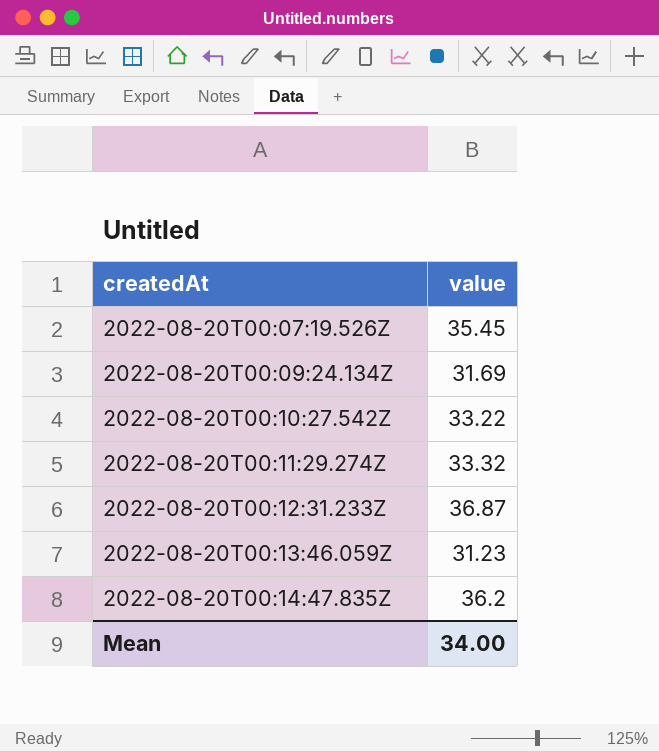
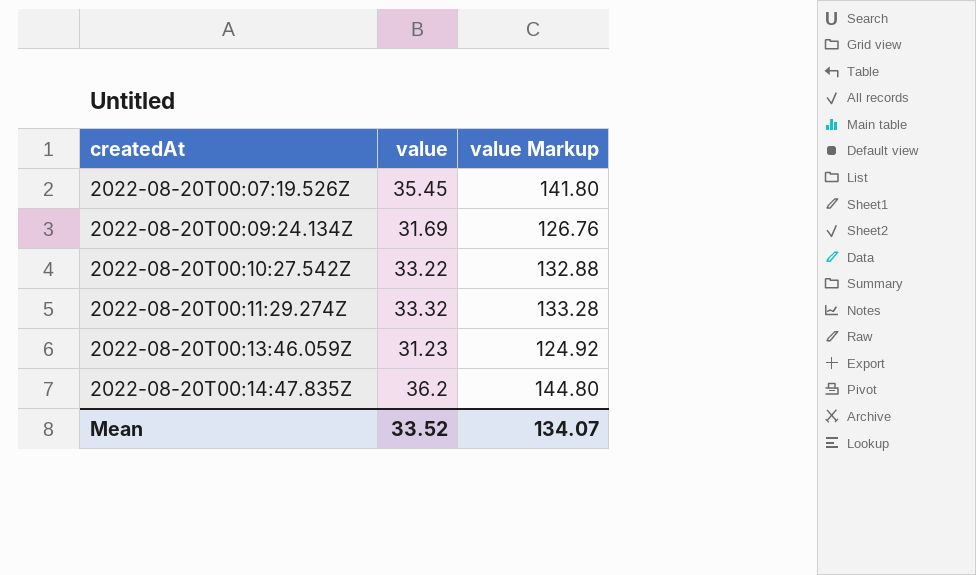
column value Markup | formula: none -> [value] * 4
row 2022-08-20T00:12:31.233Z: 36.87 -> none
Mean | value: 34.00 -> 33.52

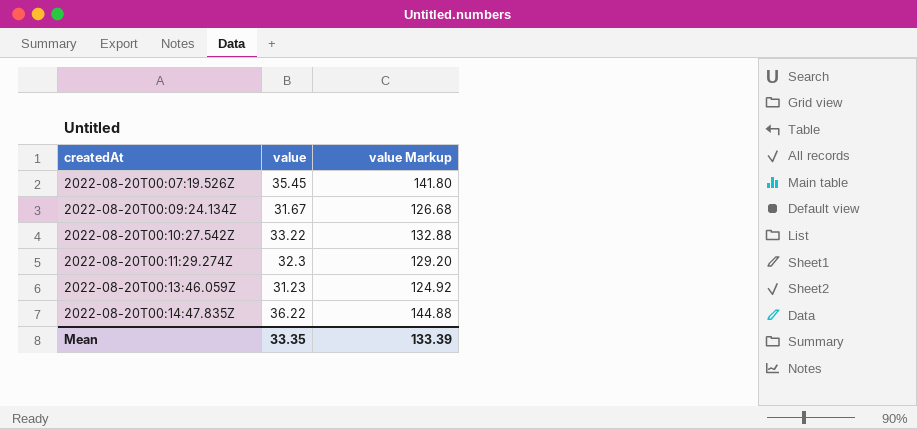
2022-08-20T00:09:24.134Z | value: 31.69 -> 31.67
2022-08-20T00:09:24.134Z | value Markup: 126.76 -> 126.68
2022-08-20T00:11:29.274Z | value: 33.32 -> 32.3
2022-08-20T00:11:29.274Z | value Markup: 133.28 -> 129.20
2022-08-20T00:14:47.835Z | value: 36.2 -> 36.22
2022-08-20T00:14:47.835Z | value Markup: 144.80 -> 144.88
Mean | value: 33.52 -> 33.35
Mean | value Markup: 134.07 -> 133.39

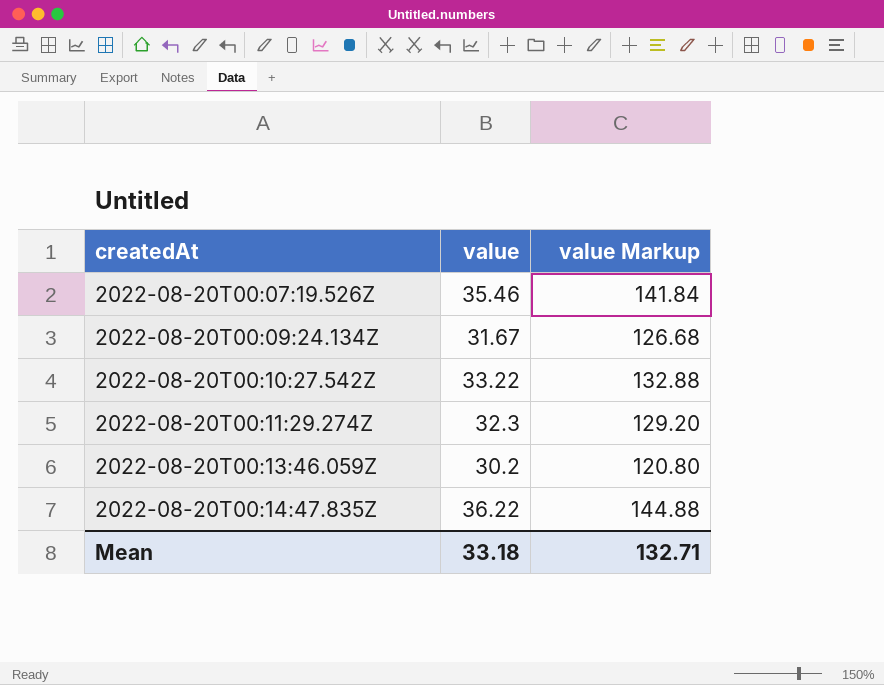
2022-08-20T00:07:19.526Z | value: 35.45 -> 35.46
2022-08-20T00:07:19.526Z | value Markup: 141.80 -> 141.84
2022-08-20T00:13:46.059Z | value: 31.23 -> 30.2
2022-08-20T00:13:46.059Z | value Markup: 124.92 -> 120.80
Mean | value: 33.35 -> 33.18
Mean | value Markup: 133.39 -> 132.71

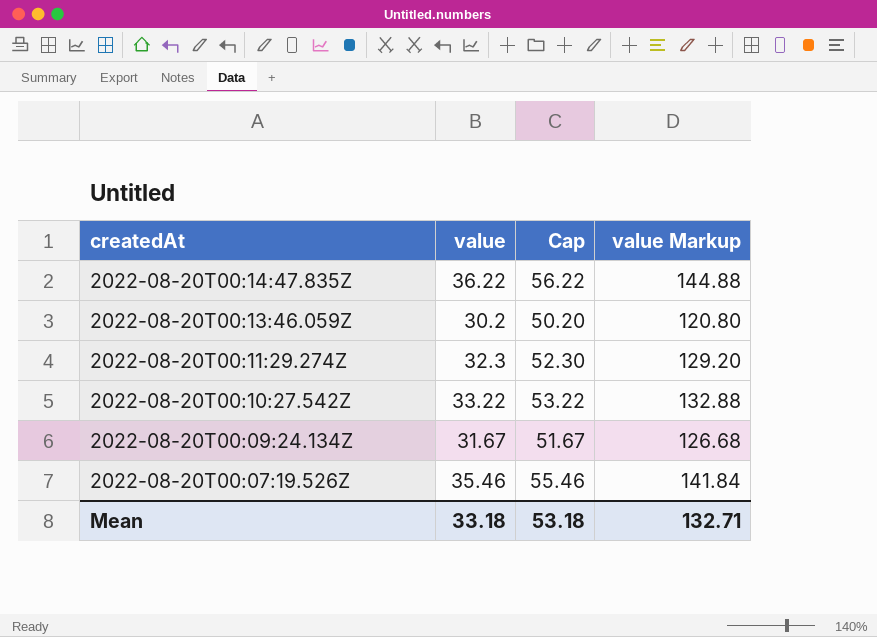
row order: createdAt ascending -> createdAt descending
column Cap | formula: none -> [value] + 20

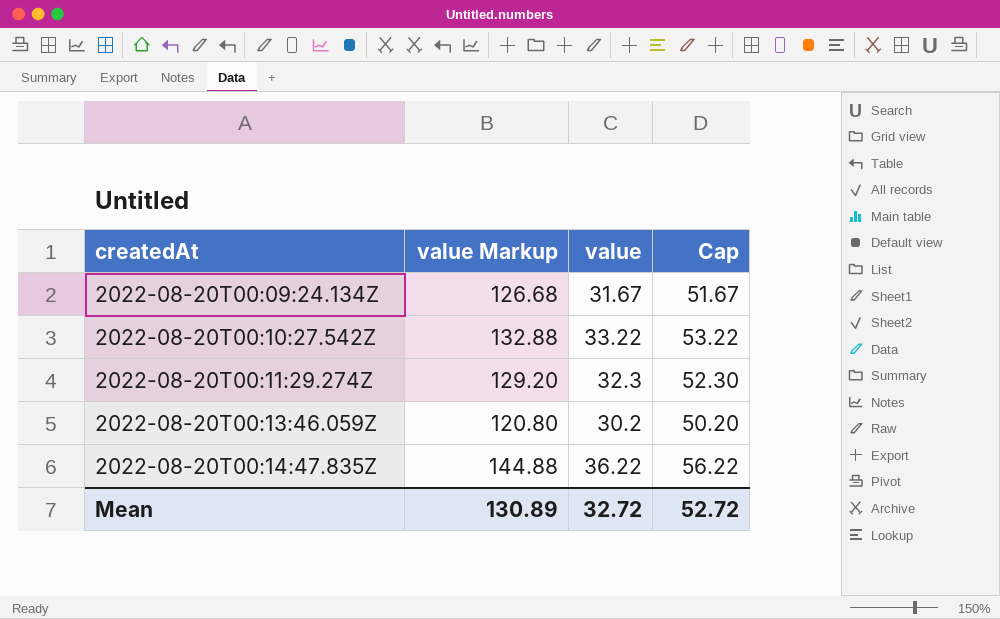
row order: createdAt descending -> createdAt ascending
column value Markup | position: 4 -> 2
row 2022-08-20T00:07:19.526Z: 35.46 | 55.46 | 141.84 -> none
Mean | value Markup: 132.71 -> 130.89
Mean | value: 33.18 -> 32.72
Mean | Cap: 53.18 -> 52.72

